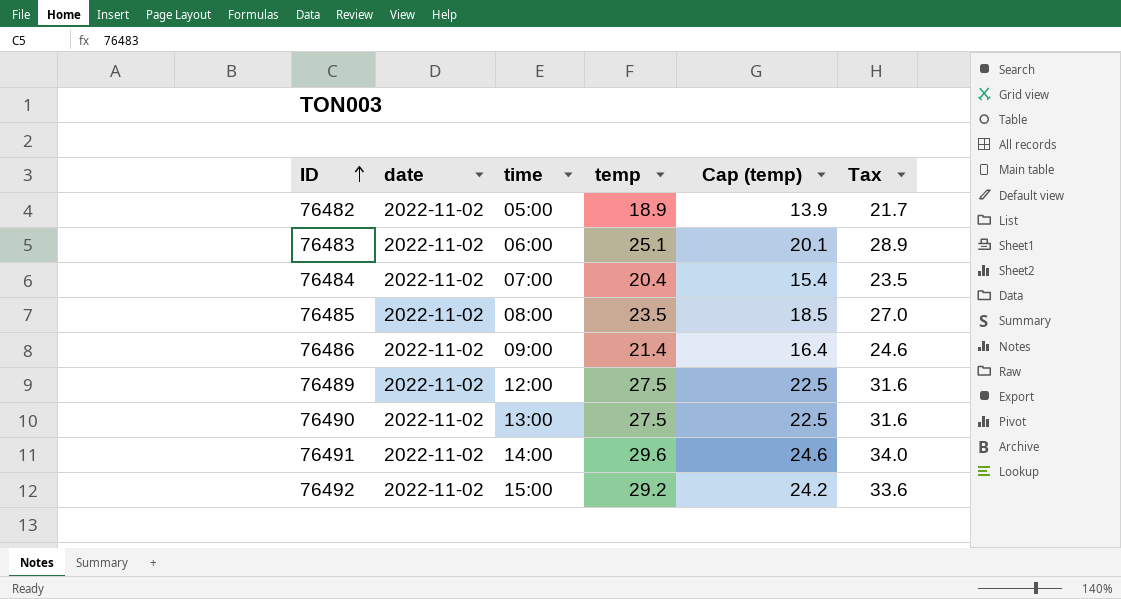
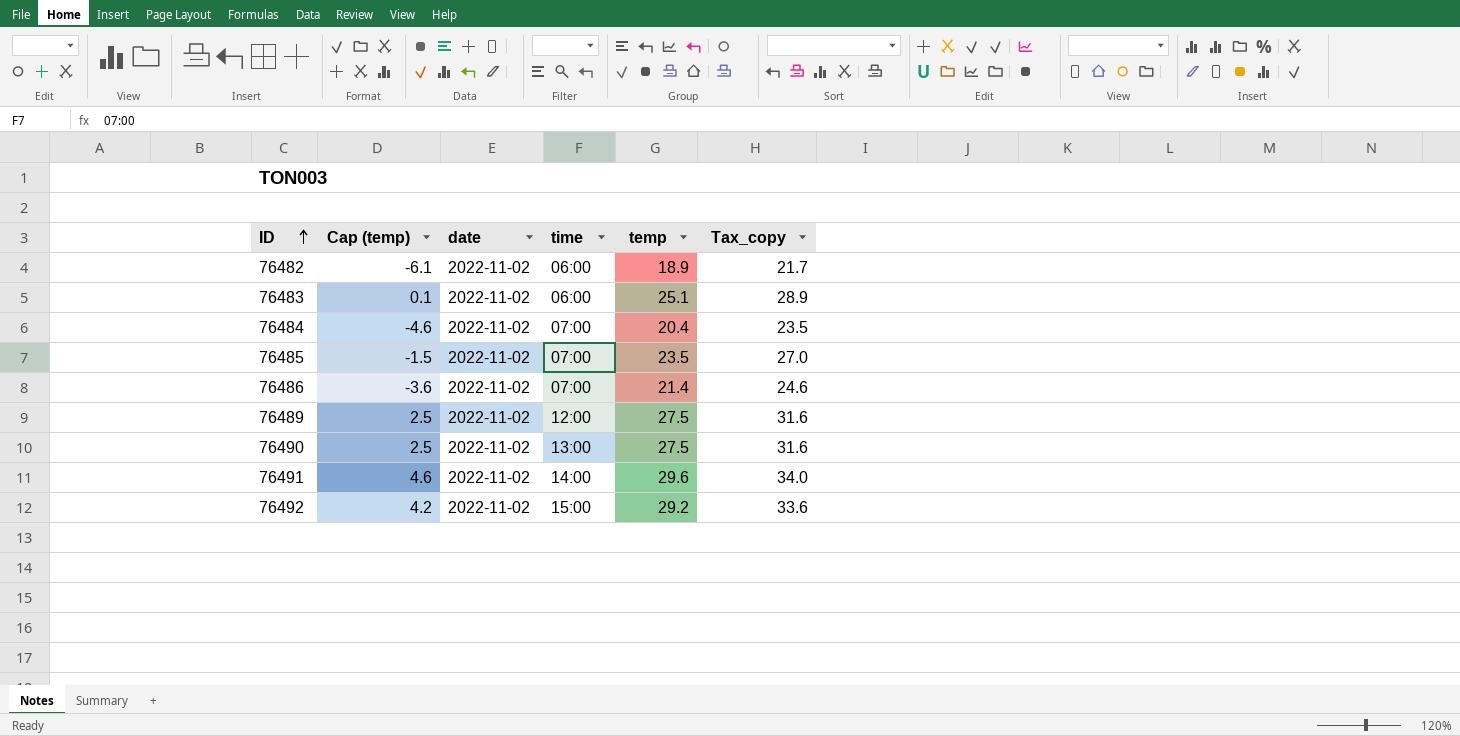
column Cap (temp) | formula: [temp] - 5 -> [temp] - 25
column Cap (temp) | position: 5 -> 2
column name: Tax -> Tax_copy
76482 | time: 05:00 -> 06:00
76485 | time: 08:00 -> 07:00
76486 | time: 09:00 -> 07:00

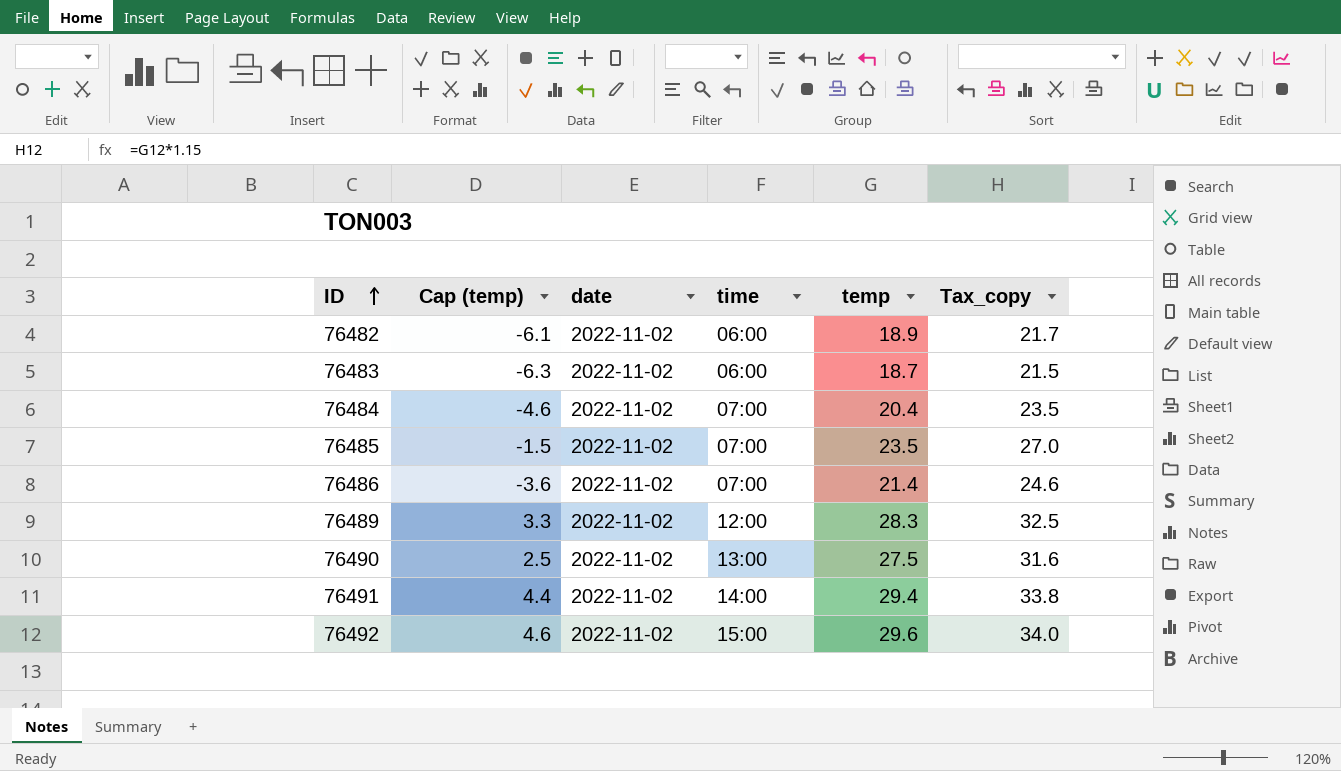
76483 | Cap (temp): 0.1 -> -6.3
76483 | temp: 25.1 -> 18.7
76483 | Tax_copy: 28.9 -> 21.5
76489 | Cap (temp): 2.5 -> 3.3
76489 | temp: 27.5 -> 28.3
76489 | Tax_copy: 31.6 -> 32.5
76491 | Cap (temp): 4.6 -> 4.4
76491 | temp: 29.6 -> 29.4
76491 | Tax_copy: 34.0 -> 33.8
76492 | Cap (temp): 4.2 -> 4.6
76492 | temp: 29.2 -> 29.6
76492 | Tax_copy: 33.6 -> 34.0

